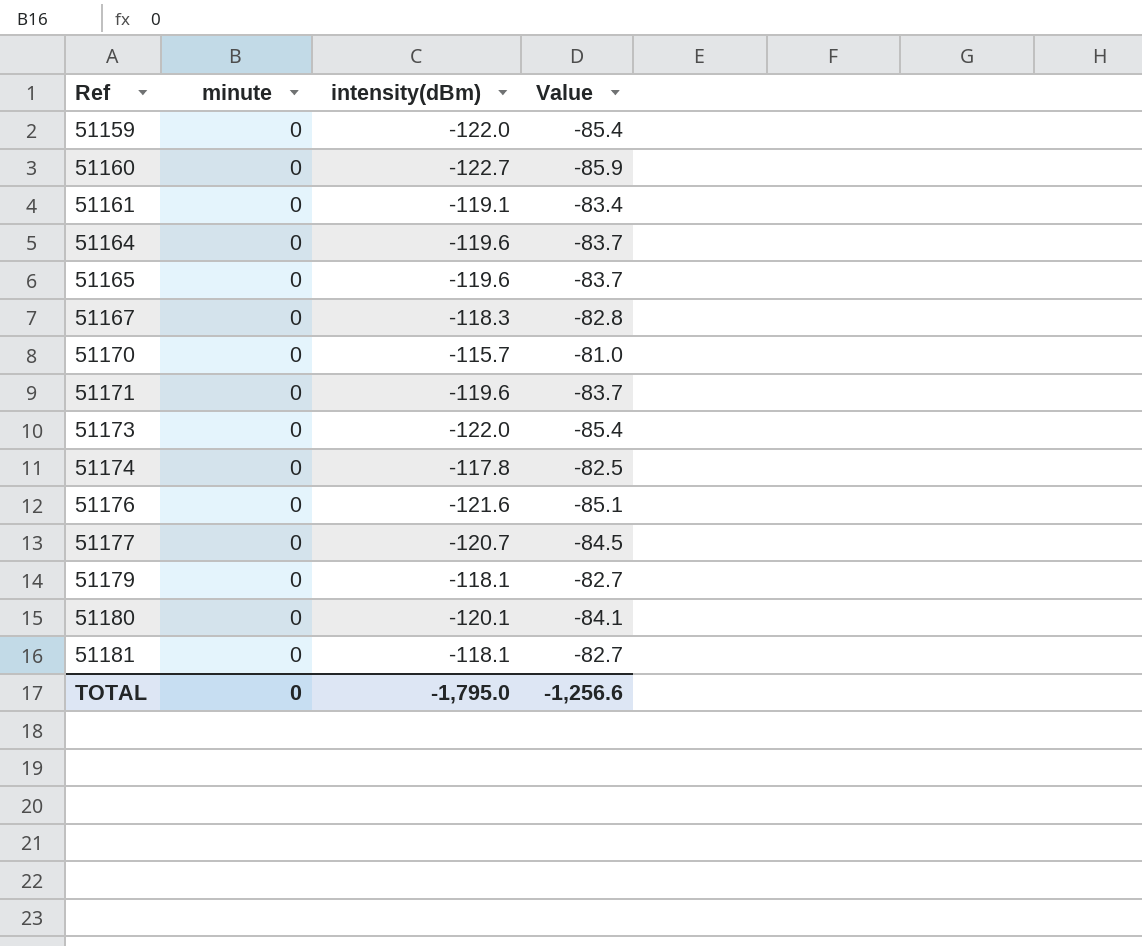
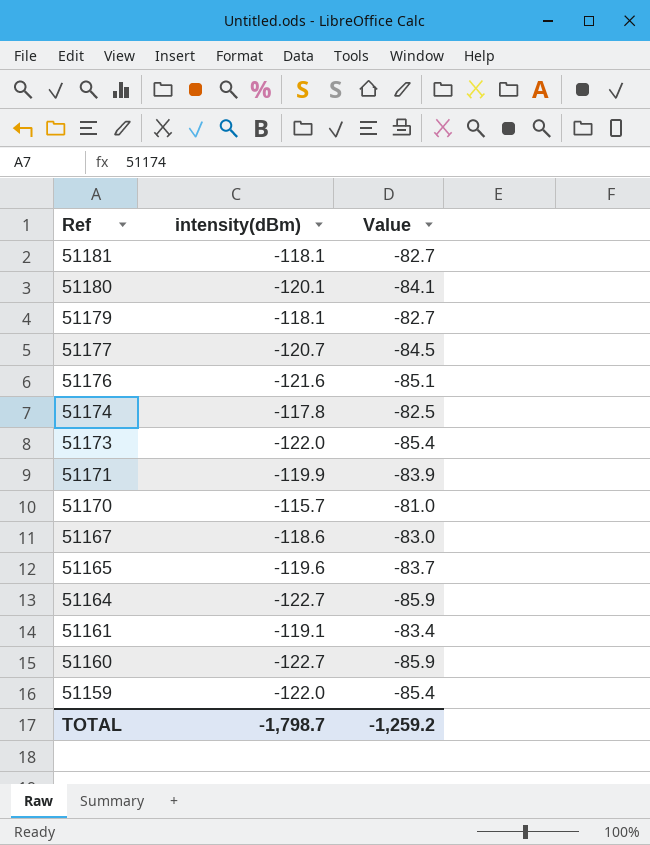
row order: Ref ascending -> Ref descending
column minute | position: 2 -> none
51171 | intensity(dBm): -119.6 -> -119.9
51171 | Value: -83.7 -> -83.9
51167 | intensity(dBm): -118.3 -> -118.6
51167 | Value: -82.8 -> -83.0
51164 | intensity(dBm): -119.6 -> -122.7
51164 | Value: -83.7 -> -85.9
TOTAL | intensity(dBm): -1,795.0 -> -1,798.7
TOTAL | Value: -1,256.6 -> -1,259.2

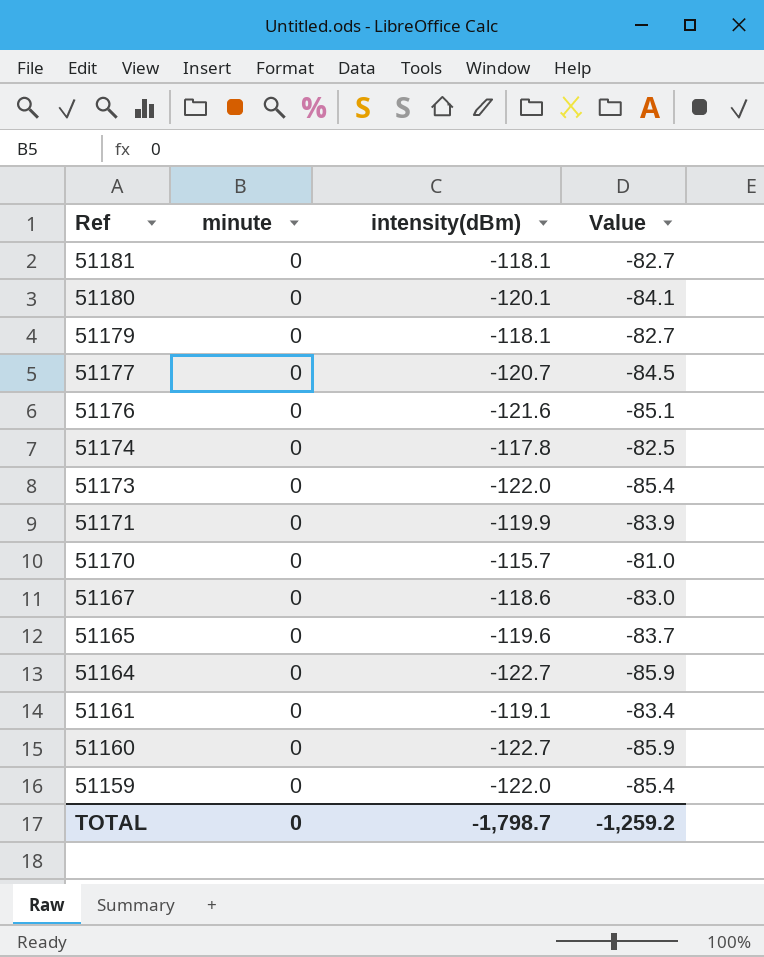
column minute | position: none -> 2

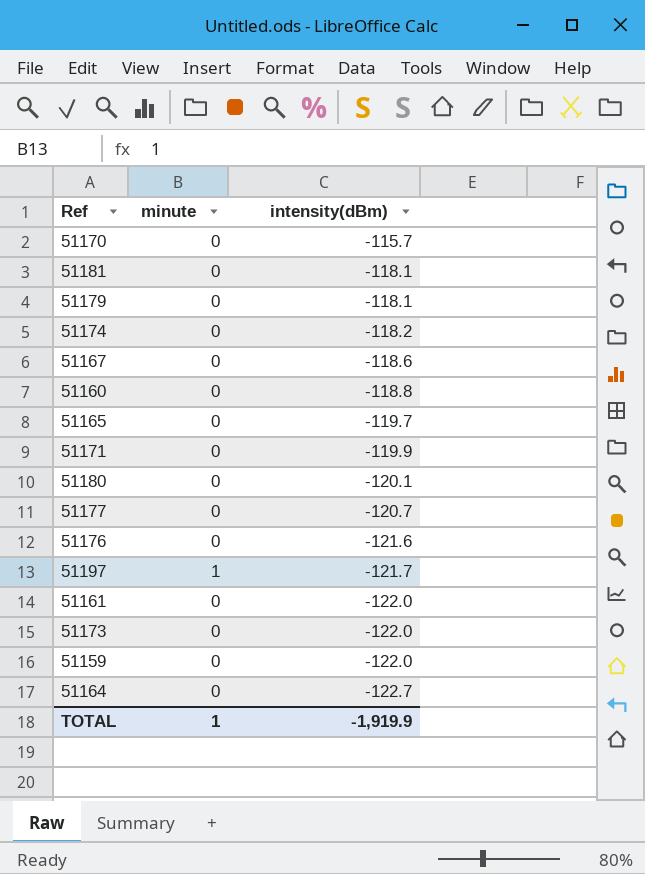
row order: Ref descending -> intensity(dBm) descending
column Value | formula: [intensity(dBm)] * 0.7 -> none
51174 | intensity(dBm): -117.8 -> -118.2
51160 | intensity(dBm): -122.7 -> -118.8
51165 | intensity(dBm): -119.6 -> -119.7
row 51197: none -> 1 | -121.7
51161 | intensity(dBm): -119.1 -> -122.0
TOTAL | minute: 0 -> 1
TOTAL | intensity(dBm): -1,798.7 -> -1,919.9

